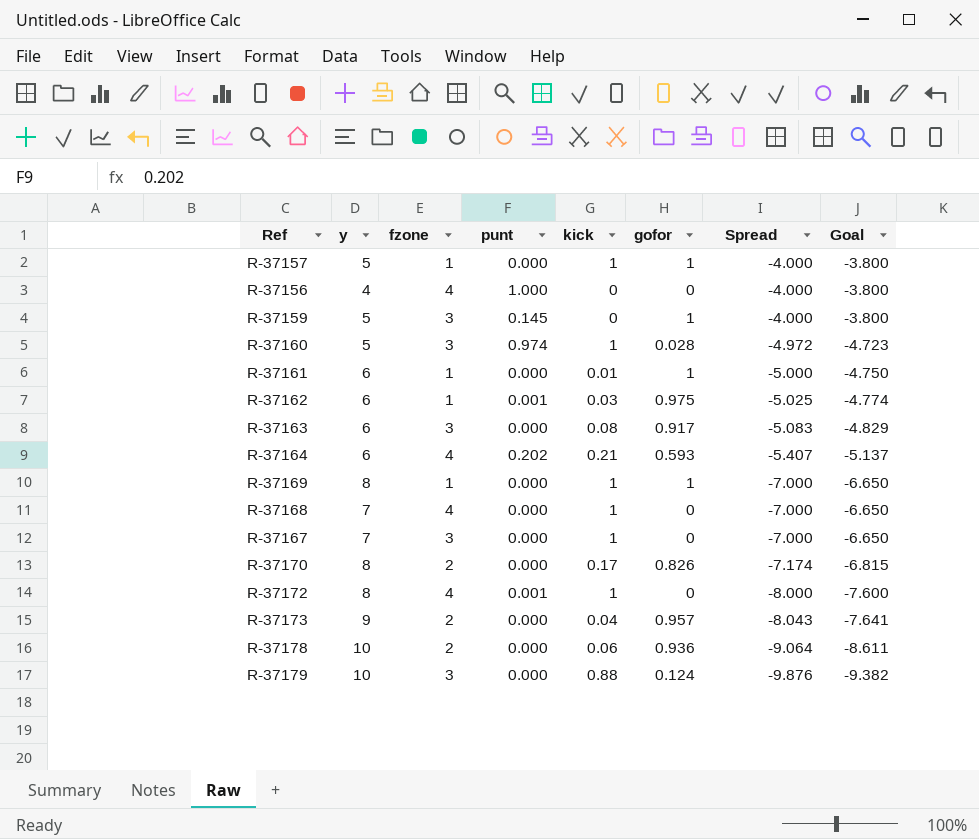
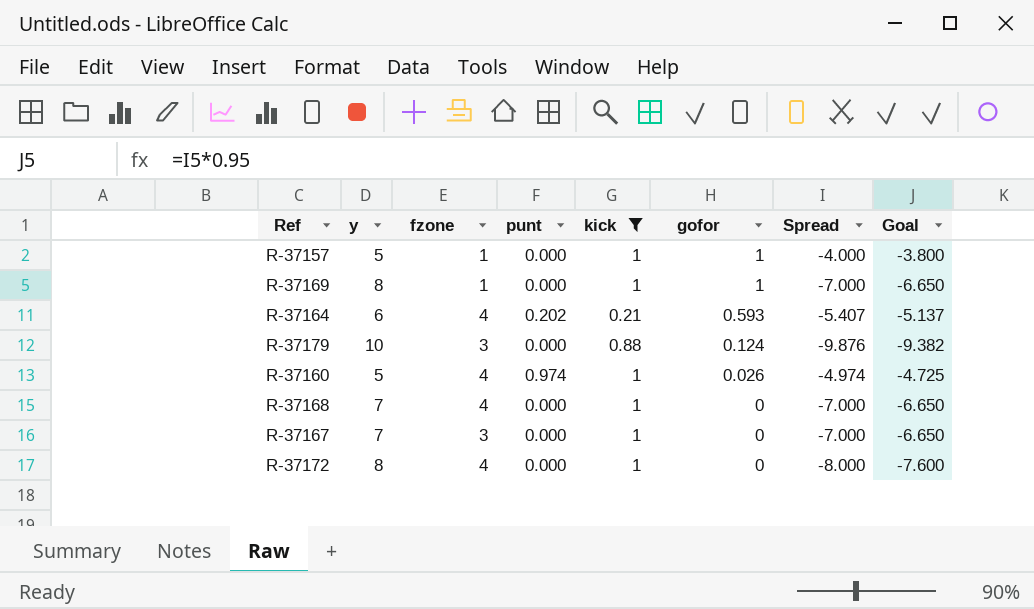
filter: none -> kick >= 0.21
row order: Spread descending -> gofor descending
R-37160 | fzone: 3 -> 4
R-37160 | gofor: 0.028 -> 0.026
R-37160 | Spread: -4.972 -> -4.974
R-37160 | Goal: -4.723 -> -4.725
R-37172 | punt: 0.001 -> 0.000

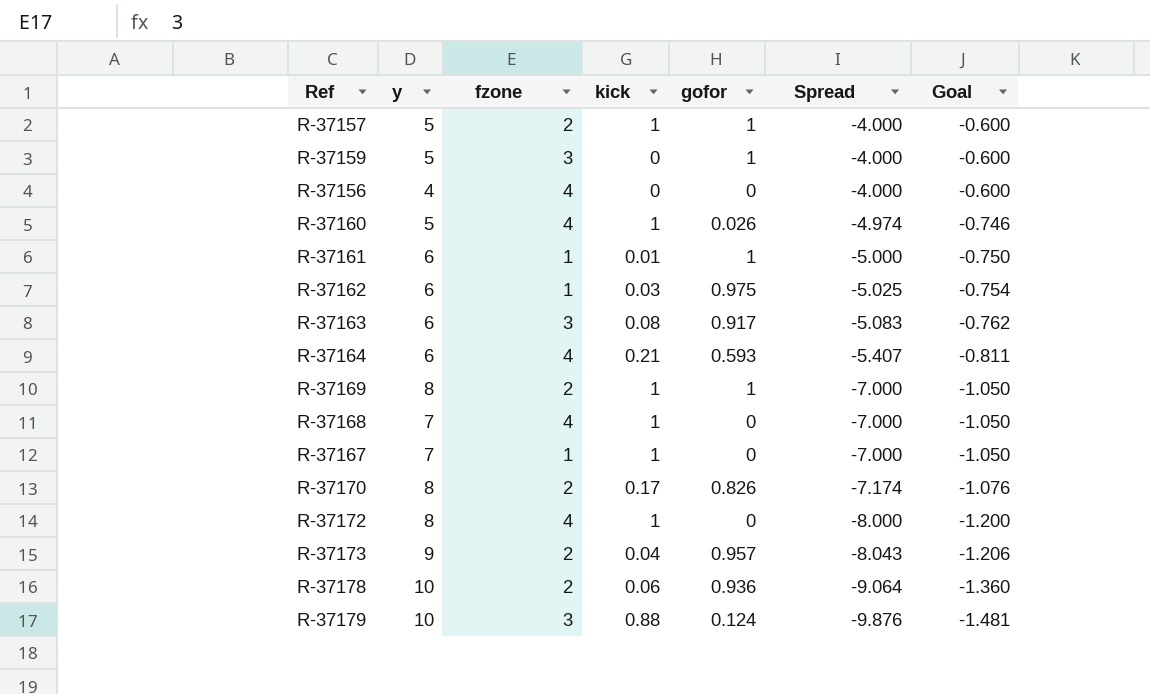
filter: kick >= 0.21 -> none
row order: gofor descending -> Spread descending
column punt | position: 4 -> none
column Goal | formula: [Spread] * 0.95 -> [Spread] * 0.15
R-37157 | fzone: 1 -> 2
R-37169 | fzone: 1 -> 2
R-37167 | fzone: 3 -> 1

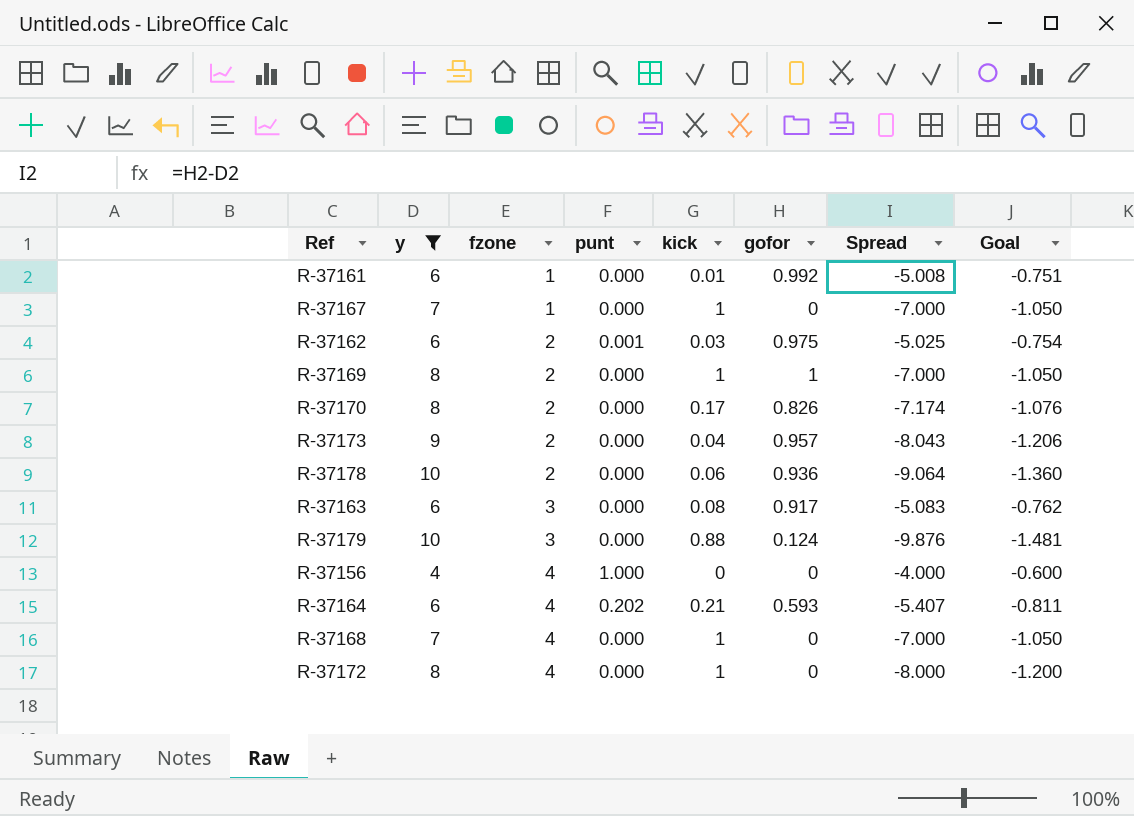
filter: none -> y != 5
row order: Spread descending -> fzone ascending
column punt | position: none -> 4
R-37161 | gofor: 1 -> 0.992
R-37161 | Spread: -5.000 -> -5.008
R-37161 | Goal: -0.750 -> -0.751
R-37162 | fzone: 1 -> 2

